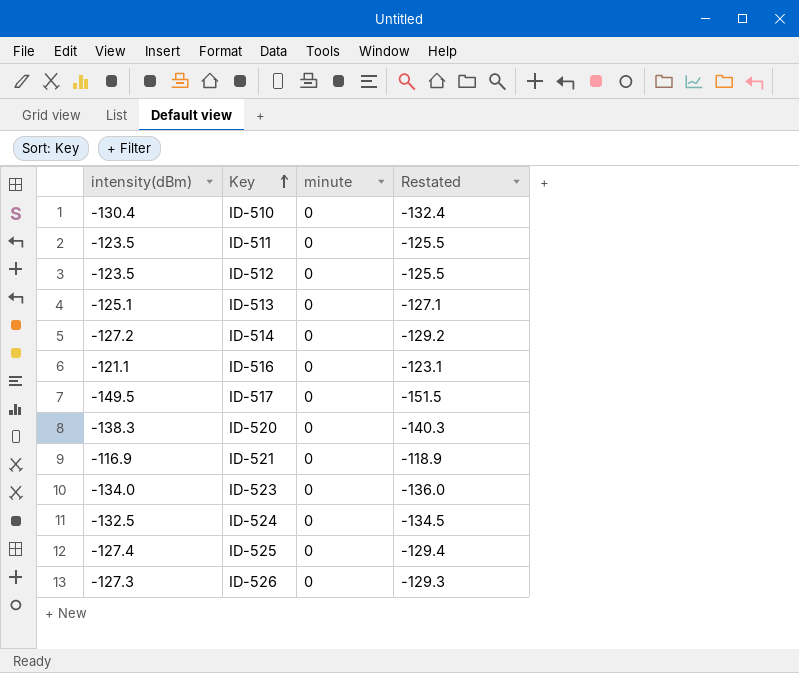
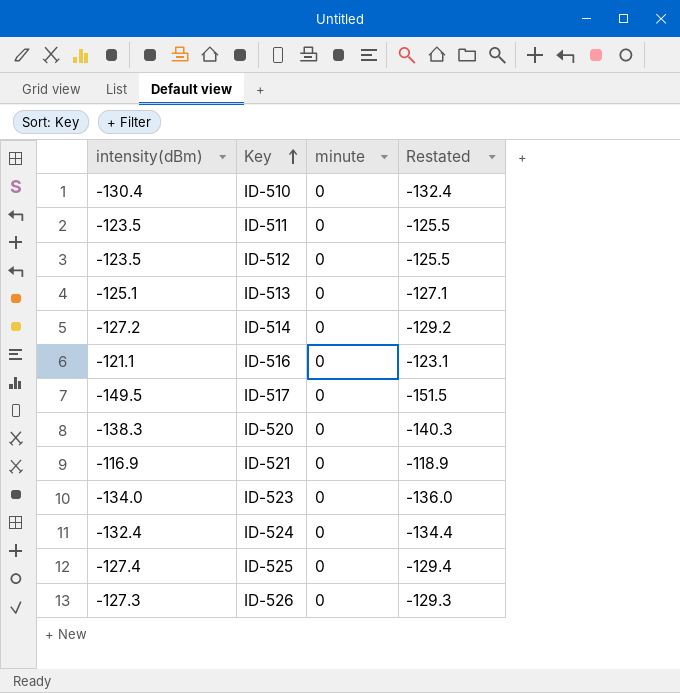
ID-524 | intensity(dBm): -132.5 -> -132.4
ID-524 | Restated: -134.5 -> -134.4

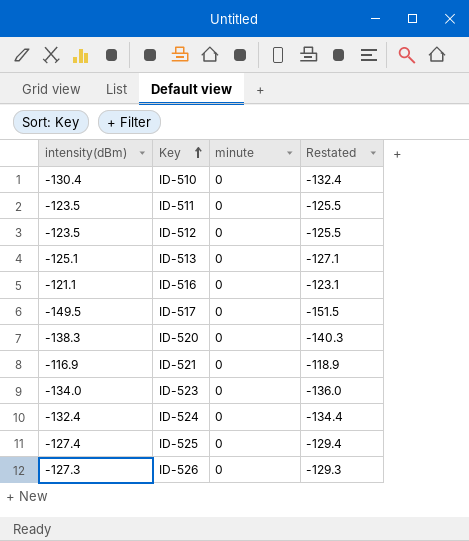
row ID-514: -127.2 | 0 | -129.2 -> none

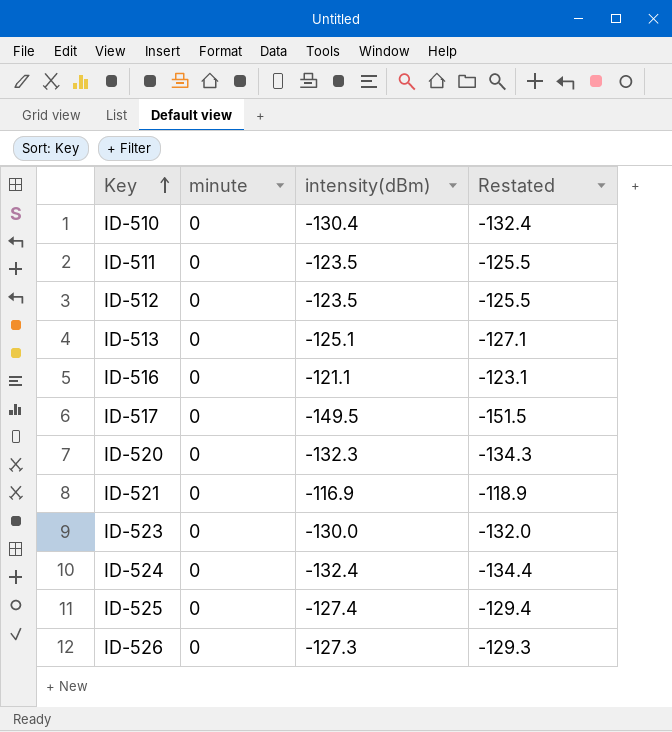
column intensity(dBm) | position: 1 -> 3
ID-520 | intensity(dBm): -138.3 -> -132.3
ID-520 | Restated: -140.3 -> -134.3
ID-523 | intensity(dBm): -134.0 -> -130.0
ID-523 | Restated: -136.0 -> -132.0

